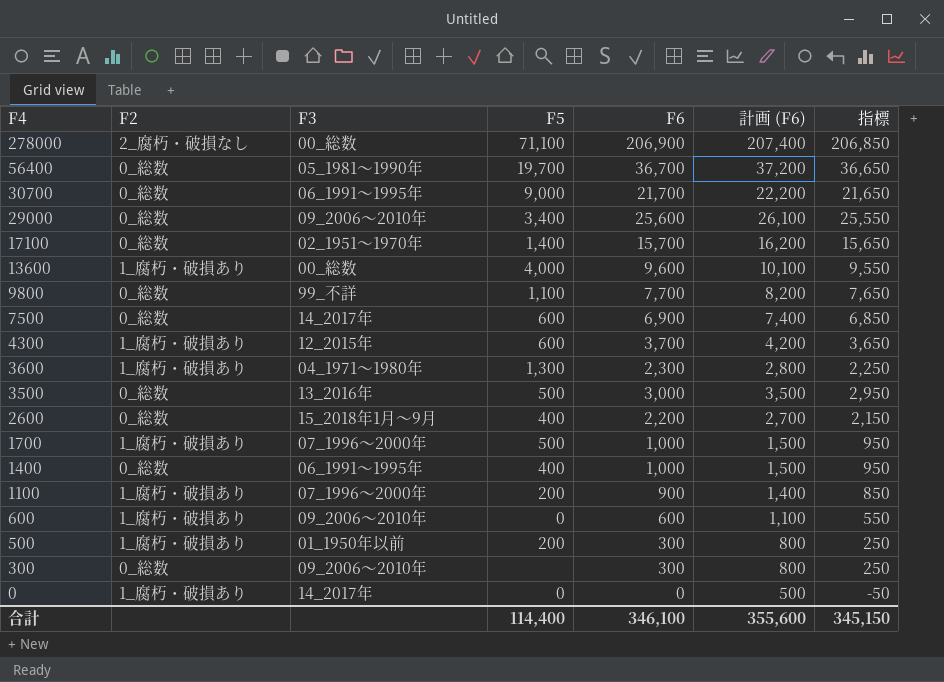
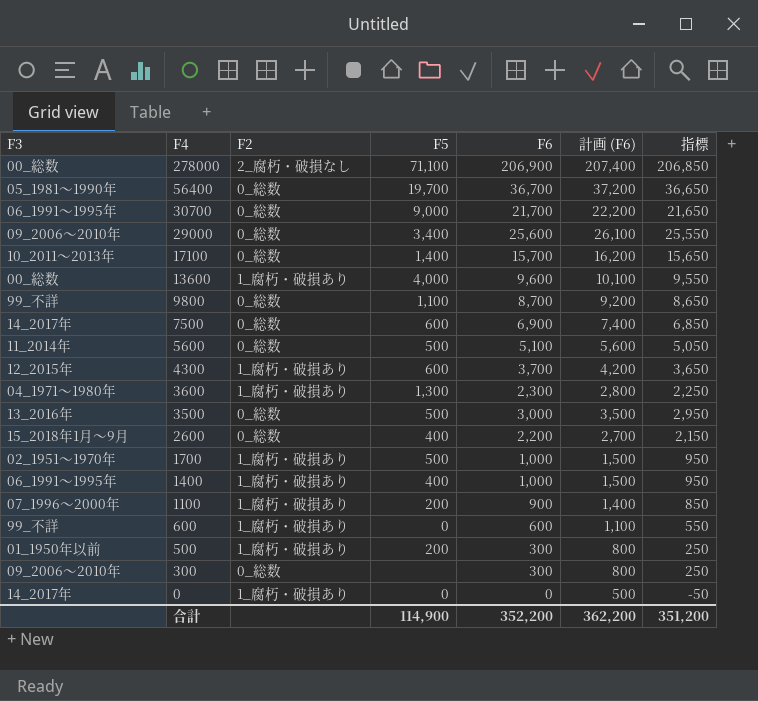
column F3 | position: 3 -> 1
17100 | F3: 02_1951～1970年 -> 10_2011～2013年
9800 | F6: 7,700 -> 8,700
9800 | 計画 (F6): 8,200 -> 9,200
9800 | 指標: 7,650 -> 8,650
row 5600: none -> 11_2014年 | 0_総数 | 500 | 5,100 | 5,600 | 5,050
1700 | F3: 07_1996～2000年 -> 02_1951～1970年
1400 | F2: 0_総数 -> 1_腐朽・破損あり
600 | F3: 09_2006～2010年 -> 99_不詳
合計 | F5: 114,400 -> 114,900
合計 | F6: 346,100 -> 352,200
合計 | 計画 (F6): 355,600 -> 362,200
合計 | 指標: 345,150 -> 351,200

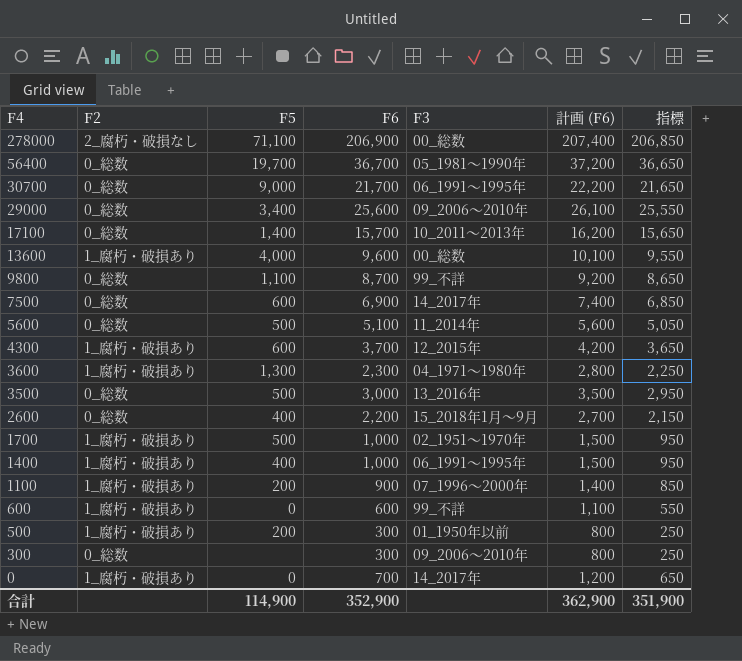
column F3 | position: 1 -> 5
0 | F6: 0 -> 700
0 | 計画 (F6): 500 -> 1,200
0 | 指標: -50 -> 650
合計 | F6: 352,200 -> 352,900
合計 | 計画 (F6): 362,200 -> 362,900
合計 | 指標: 351,200 -> 351,900

